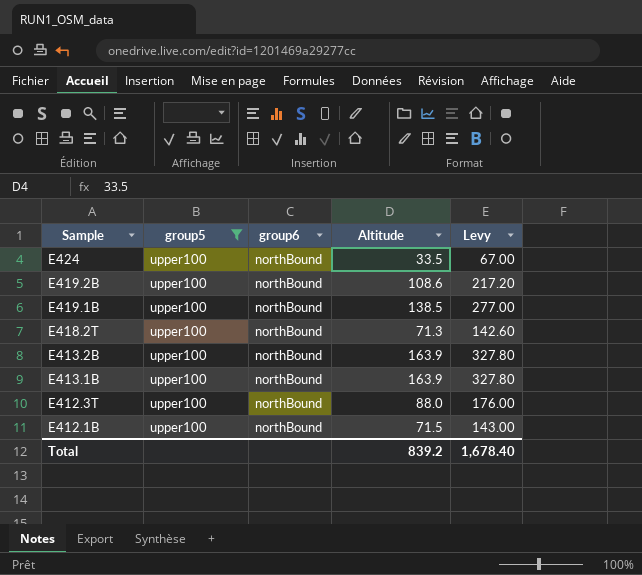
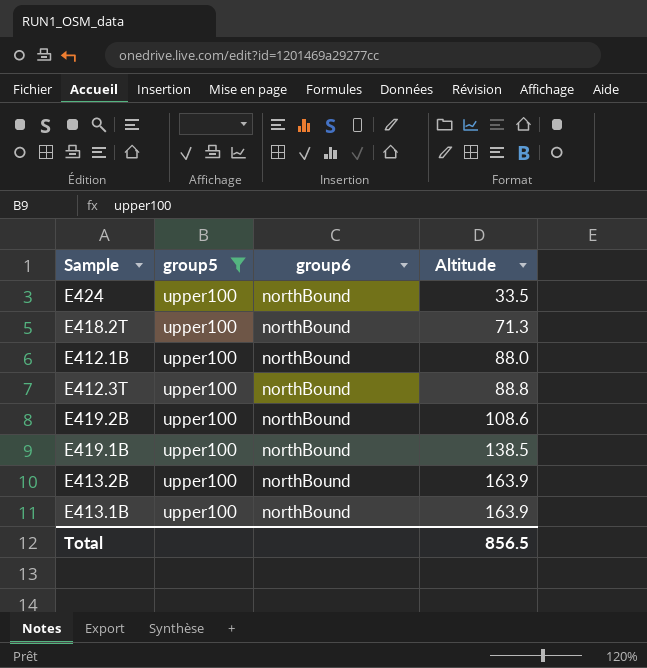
row order: Sample descending -> Altitude ascending
column Levy | formula: [Altitude] * 2 -> none
E412.1B | Altitude: 71.5 -> 88.0
E412.3T | Altitude: 88.0 -> 88.8
Total | Altitude: 839.2 -> 856.5

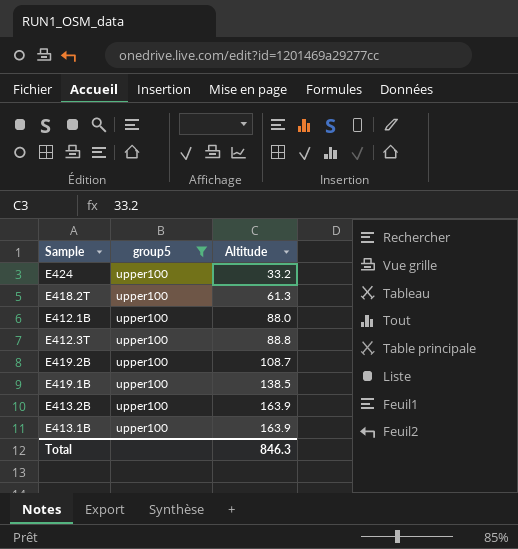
column group6 | position: 3 -> none
E424 | Altitude: 33.5 -> 33.2
E418.2T | Altitude: 71.3 -> 61.3
E419.2B | Altitude: 108.6 -> 108.7
Total | Altitude: 856.5 -> 846.3

